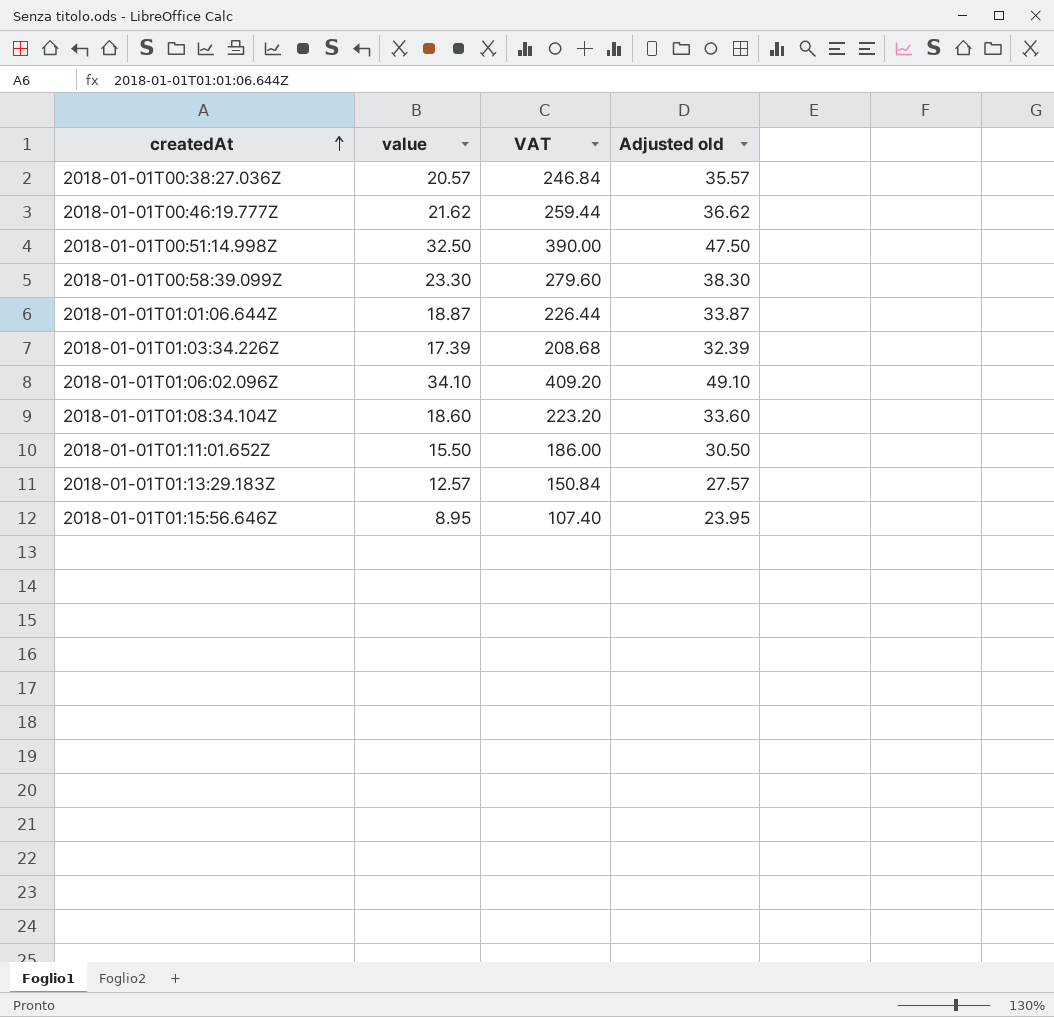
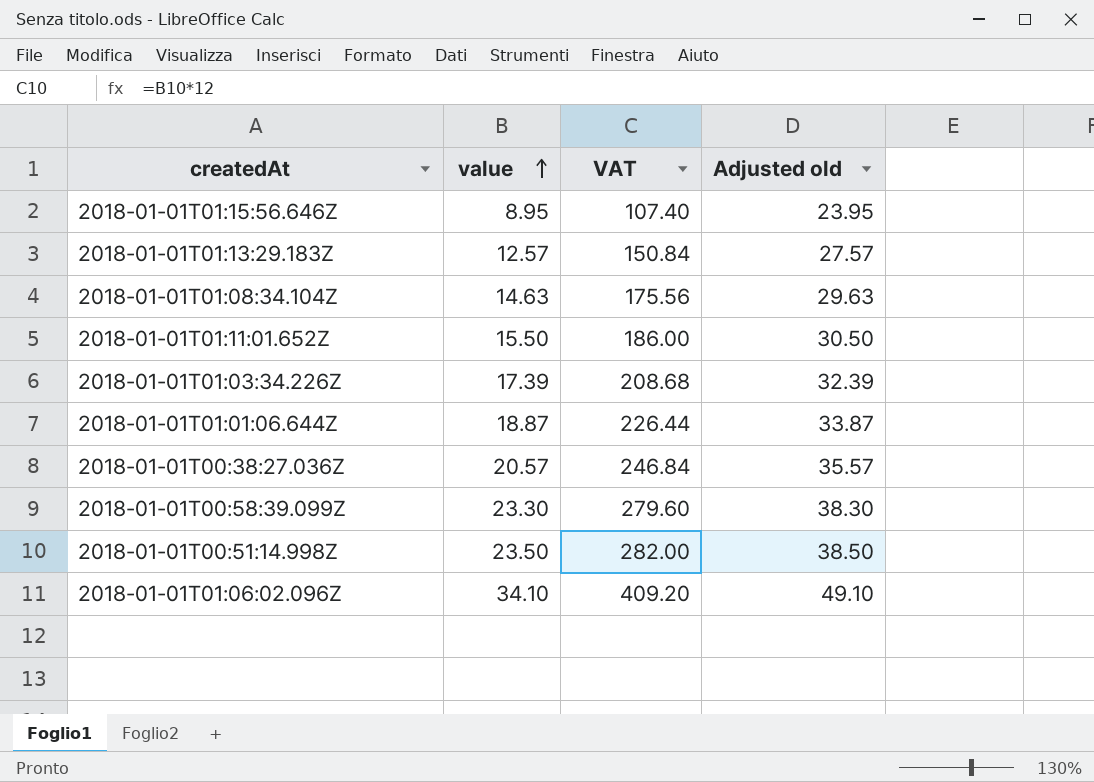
row order: createdAt ascending -> value ascending
row 2018-01-01T00:46:19.777Z: 21.62 | 259.44 | 36.62 -> none
2018-01-01T01:08:34.104Z | value: 18.60 -> 14.63
2018-01-01T01:08:34.104Z | VAT: 223.20 -> 175.56
2018-01-01T01:08:34.104Z | Adjusted old: 33.60 -> 29.63
2018-01-01T00:51:14.998Z | value: 32.50 -> 23.50
2018-01-01T00:51:14.998Z | VAT: 390.00 -> 282.00
2018-01-01T00:51:14.998Z | Adjusted old: 47.50 -> 38.50

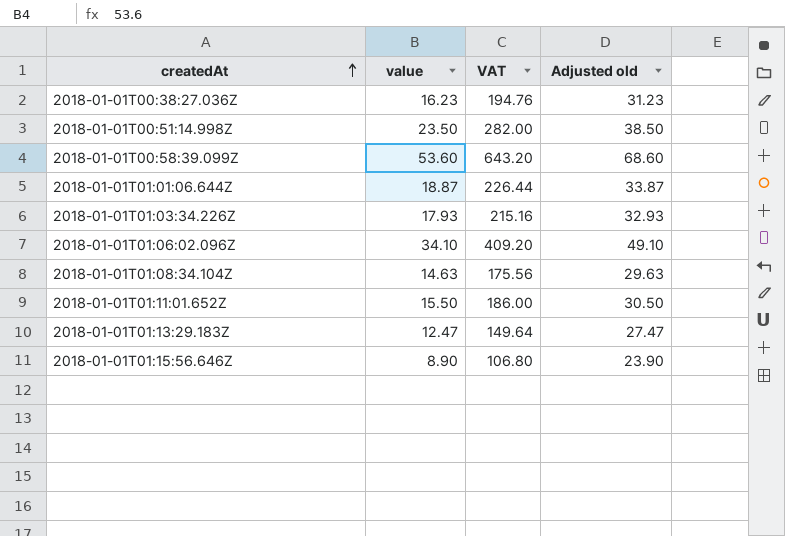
row order: value ascending -> createdAt ascending
2018-01-01T00:38:27.036Z | value: 20.57 -> 16.23
2018-01-01T00:38:27.036Z | VAT: 246.84 -> 194.76
2018-01-01T00:38:27.036Z | Adjusted old: 35.57 -> 31.23
2018-01-01T00:58:39.099Z | value: 23.30 -> 53.60
2018-01-01T00:58:39.099Z | VAT: 279.60 -> 643.20
2018-01-01T00:58:39.099Z | Adjusted old: 38.30 -> 68.60
2018-01-01T01:03:34.226Z | value: 17.39 -> 17.93
2018-01-01T01:03:34.226Z | VAT: 208.68 -> 215.16
2018-01-01T01:03:34.226Z | Adjusted old: 32.39 -> 32.93
2018-01-01T01:13:29.183Z | value: 12.57 -> 12.47
2018-01-01T01:13:29.183Z | VAT: 150.84 -> 149.64
2018-01-01T01:13:29.183Z | Adjusted old: 27.57 -> 27.47
2018-01-01T01:15:56.646Z | value: 8.95 -> 8.90
2018-01-01T01:15:56.646Z | VAT: 107.40 -> 106.80
2018-01-01T01:15:56.646Z | Adjusted old: 23.95 -> 23.90

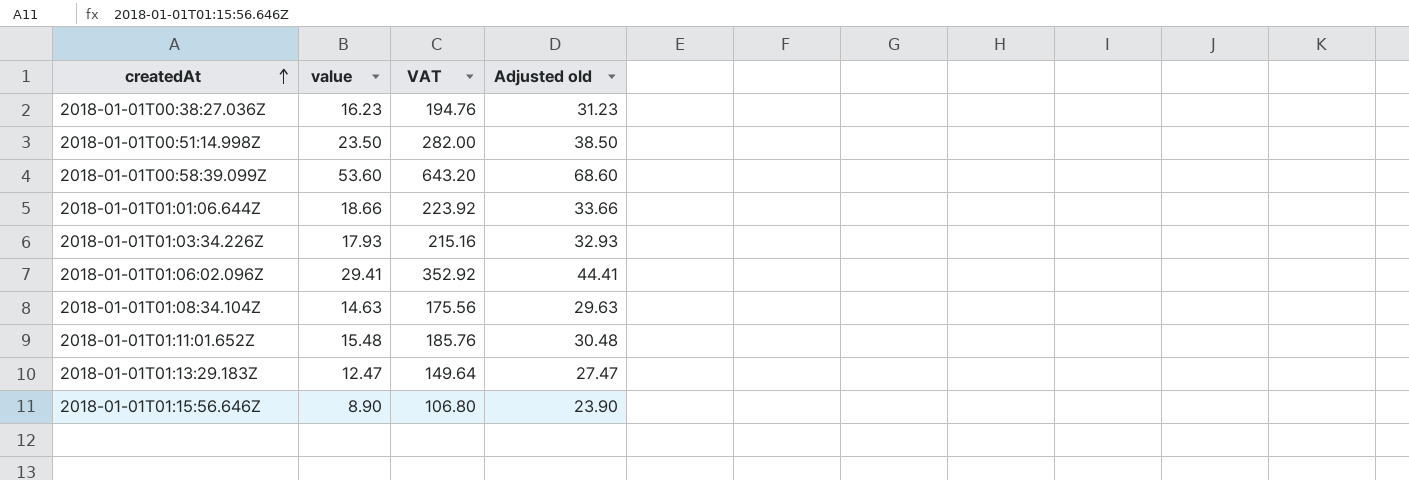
2018-01-01T01:01:06.644Z | value: 18.87 -> 18.66
2018-01-01T01:01:06.644Z | VAT: 226.44 -> 223.92
2018-01-01T01:01:06.644Z | Adjusted old: 33.87 -> 33.66
2018-01-01T01:06:02.096Z | value: 34.10 -> 29.41
2018-01-01T01:06:02.096Z | VAT: 409.20 -> 352.92
2018-01-01T01:06:02.096Z | Adjusted old: 49.10 -> 44.41
2018-01-01T01:11:01.652Z | value: 15.50 -> 15.48
2018-01-01T01:11:01.652Z | VAT: 186.00 -> 185.76
2018-01-01T01:11:01.652Z | Adjusted old: 30.50 -> 30.48

